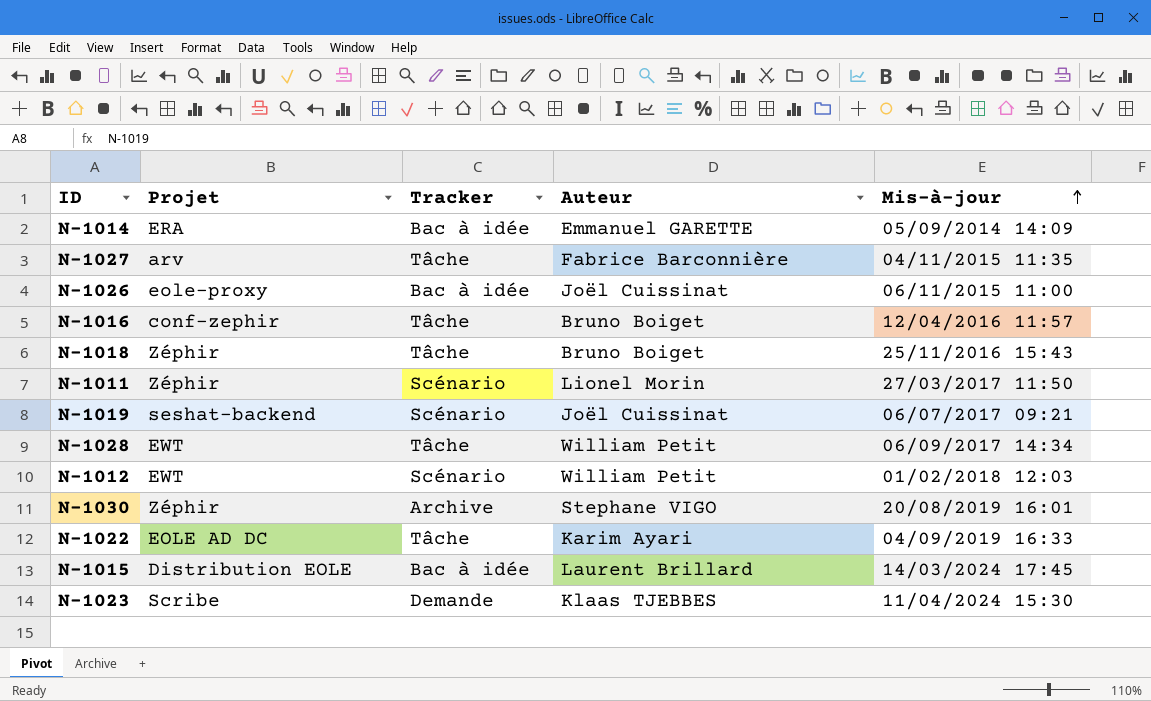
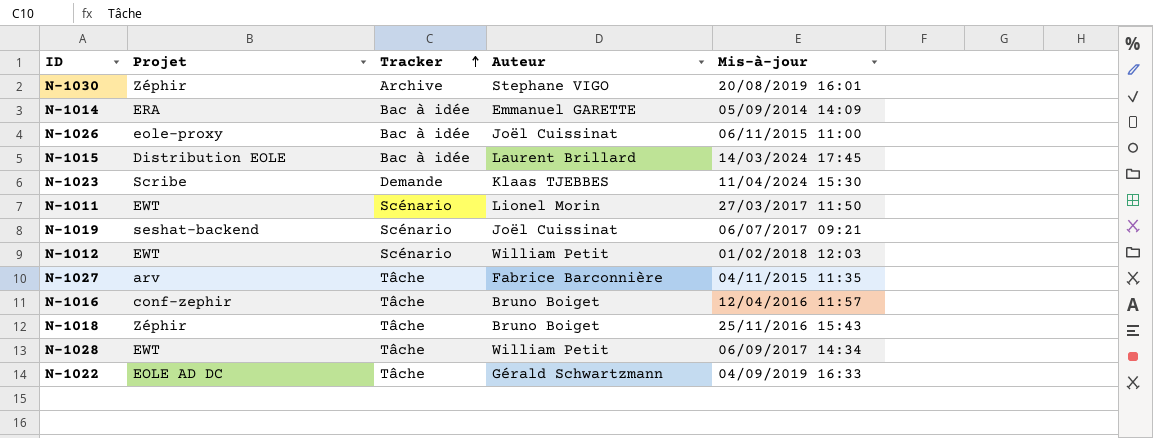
row order: Mis-à-jour ascending -> Tracker ascending
N-1011 | Projet: Zéphir -> EWT
N-1022 | Auteur: Karim Ayari -> Gérald Schwartzmann

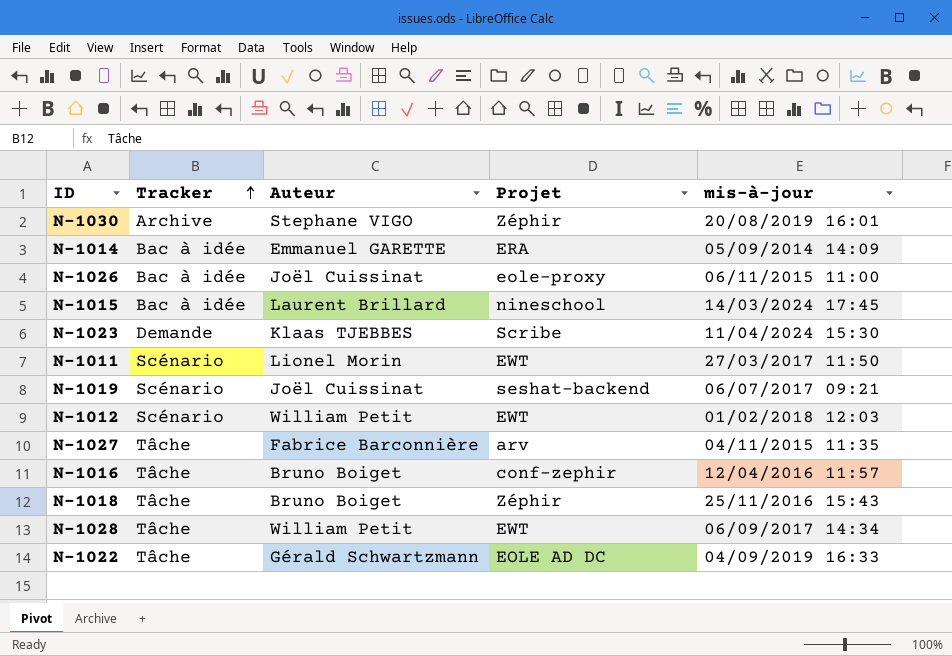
column Projet | position: 2 -> 4
column name: Mis-à-jour -> mis-à-jour
N-1015 | Projet: Distribution EOLE -> nineschool

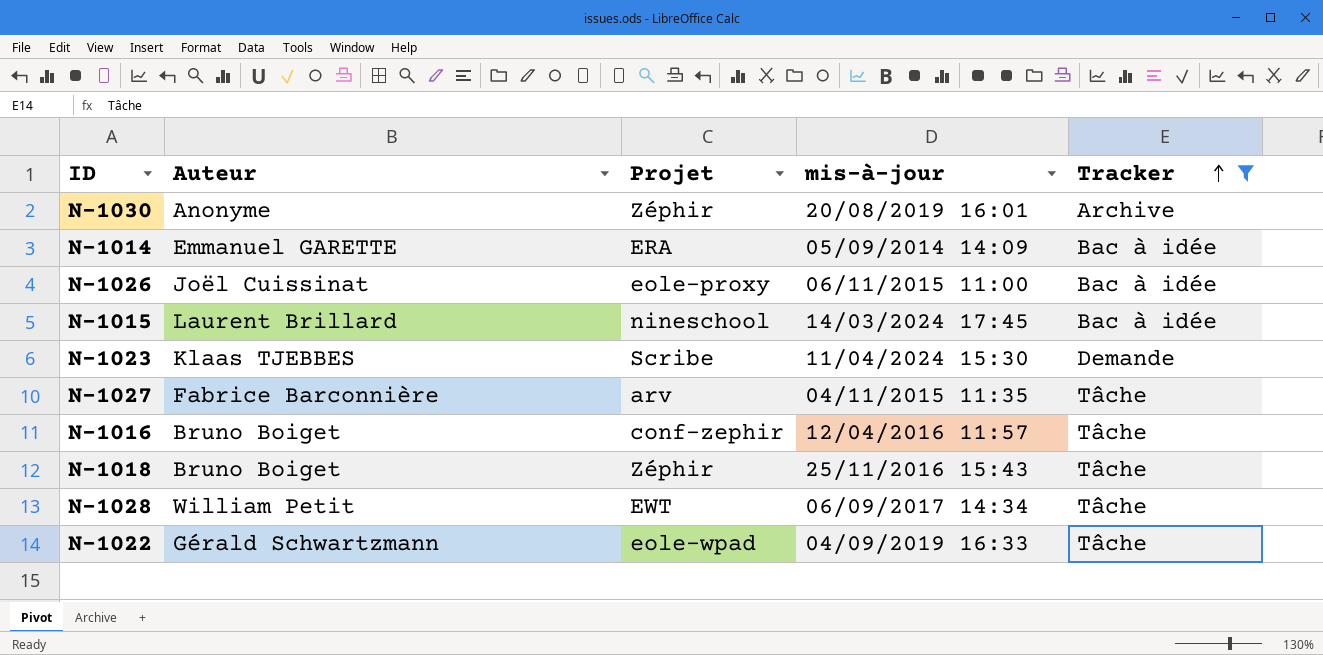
filter: none -> Tracker != Scénario
column Tracker | position: 2 -> 5
N-1030 | Auteur: Stephane VIGO -> Anonyme
N-1022 | Projet: EOLE AD DC -> eole-wpad

